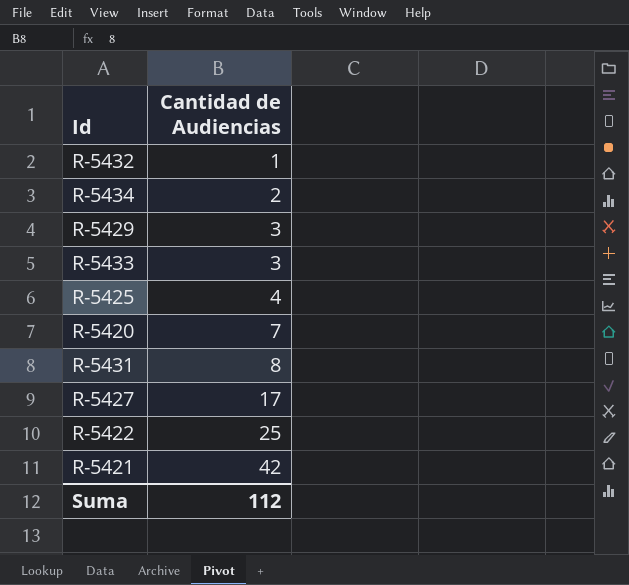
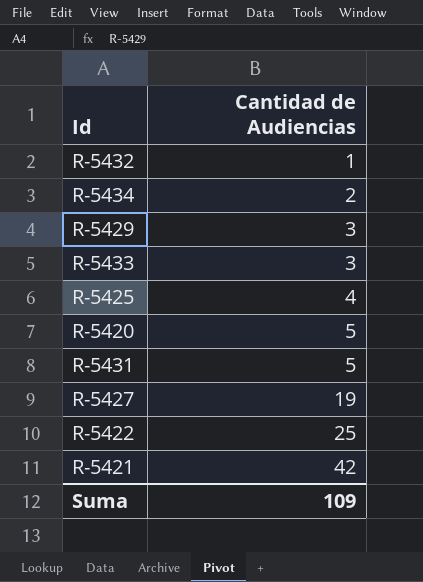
R-5420 | Cantidad de Audiencias: 7 -> 5
R-5431 | Cantidad de Audiencias: 8 -> 5
R-5427 | Cantidad de Audiencias: 17 -> 19
Suma | Cantidad de Audiencias: 112 -> 109

